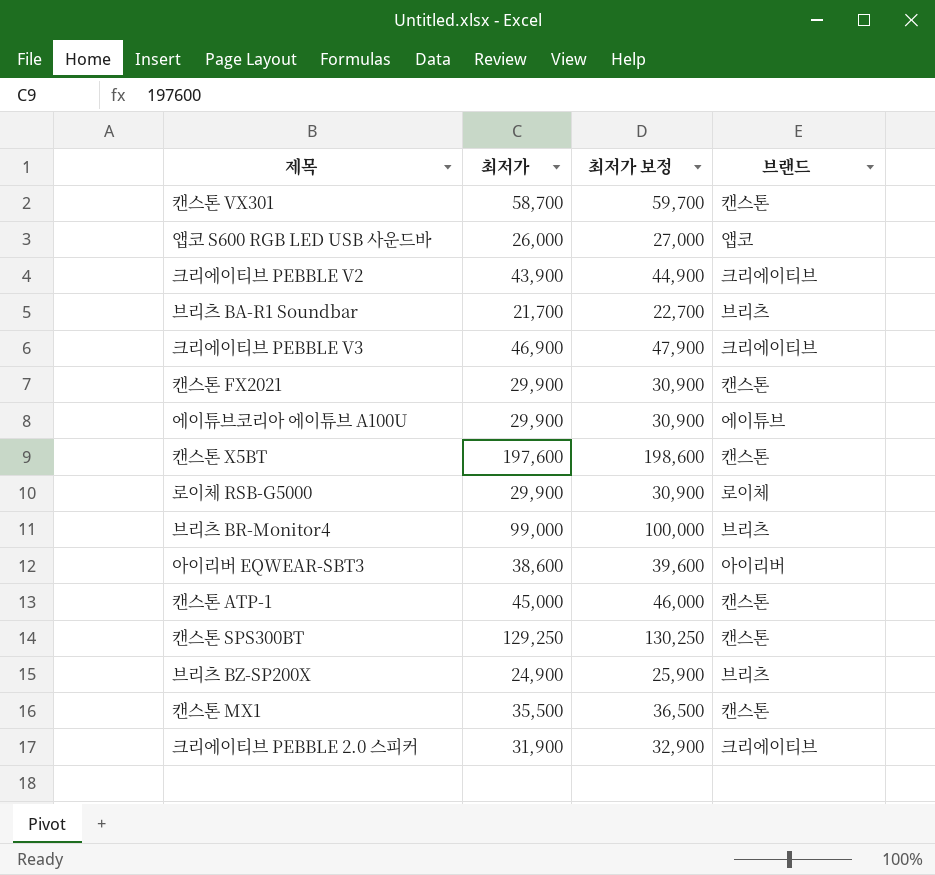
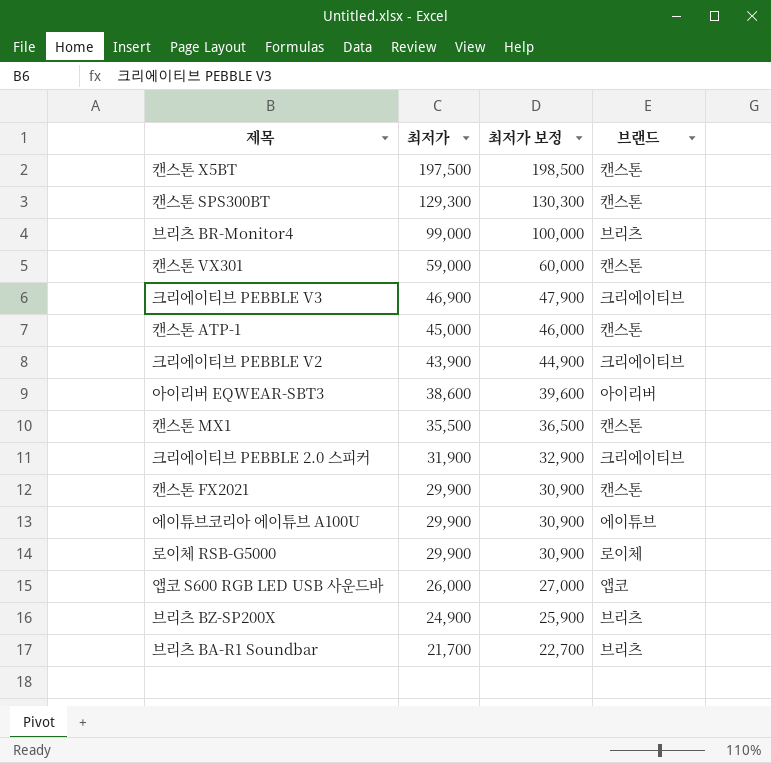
row order: none -> 최저가 descending
캔스톤 X5BT | 최저가: 197,600 -> 197,500
캔스톤 X5BT | 최저가 보정: 198,600 -> 198,500
캔스톤 SPS300BT | 최저가: 129,250 -> 129,300
캔스톤 SPS300BT | 최저가 보정: 130,250 -> 130,300
캔스톤 VX301 | 최저가: 58,700 -> 59,000
캔스톤 VX301 | 최저가 보정: 59,700 -> 60,000

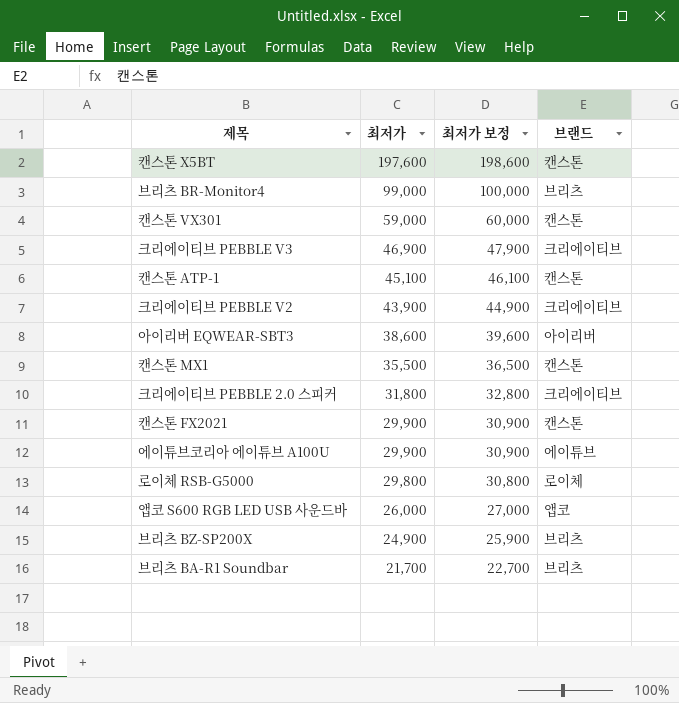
row 캔스톤 SPS300BT: 129,300 | 130,300 | 캔스톤 -> none
캔스톤 X5BT | 최저가: 197,500 -> 197,600
캔스톤 X5BT | 최저가 보정: 198,500 -> 198,600
캔스톤 ATP-1 | 최저가: 45,000 -> 45,100
캔스톤 ATP-1 | 최저가 보정: 46,000 -> 46,100
크리에이티브 PEBBLE 2.0 스피커 | 최저가: 31,900 -> 31,800
크리에이티브 PEBBLE 2.0 스피커 | 최저가 보정: 32,900 -> 32,800
로이체 RSB-G5000 | 최저가: 29,900 -> 29,800
로이체 RSB-G5000 | 최저가 보정: 30,900 -> 30,800

